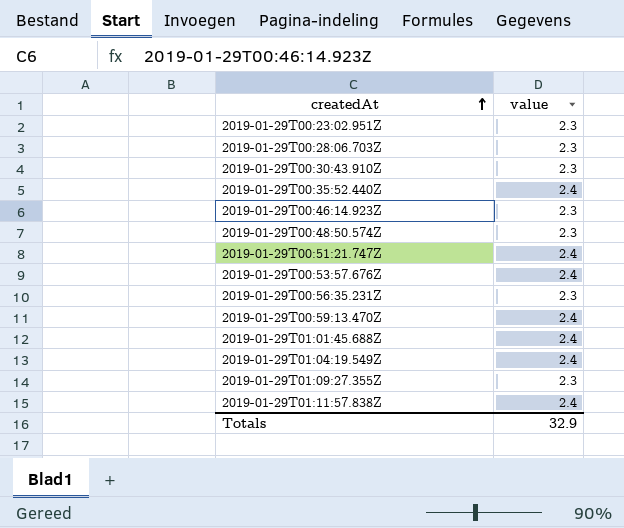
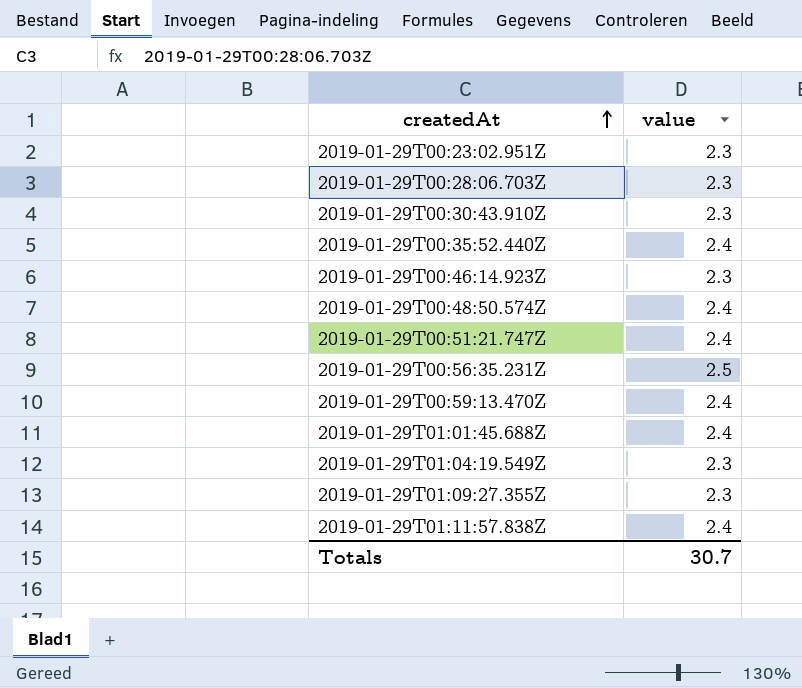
row 2019-01-29T00:53:57.676Z: 2.4 -> none
2019-01-29T00:48:50.574Z | value: 2.3 -> 2.4
2019-01-29T00:56:35.231Z | value: 2.3 -> 2.5
2019-01-29T01:04:19.549Z | value: 2.4 -> 2.3
Totals | value: 32.9 -> 30.7

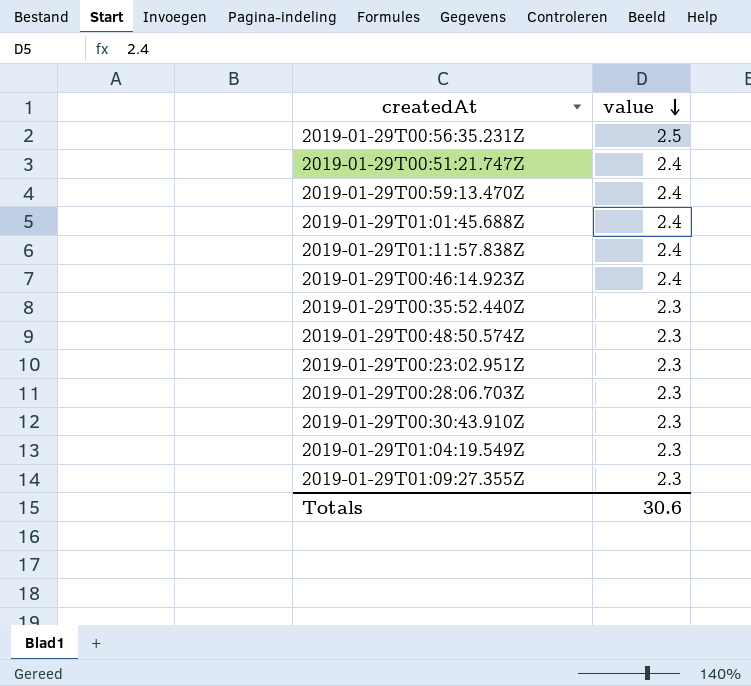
row order: createdAt ascending -> value descending
2019-01-29T00:46:14.923Z | value: 2.3 -> 2.4
2019-01-29T00:35:52.440Z | value: 2.4 -> 2.3
2019-01-29T00:48:50.574Z | value: 2.4 -> 2.3
Totals | value: 30.7 -> 30.6

